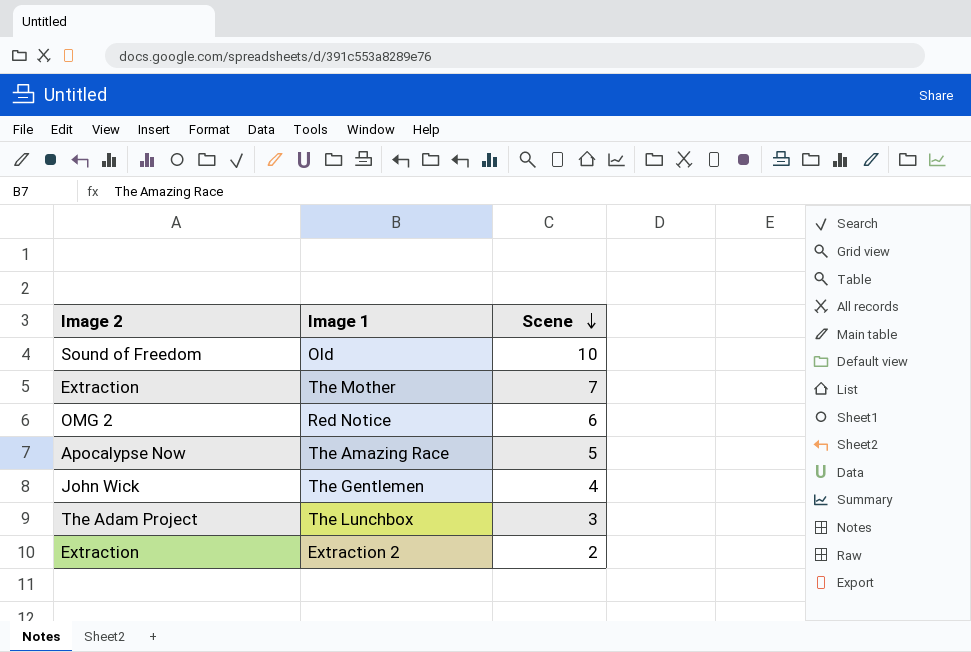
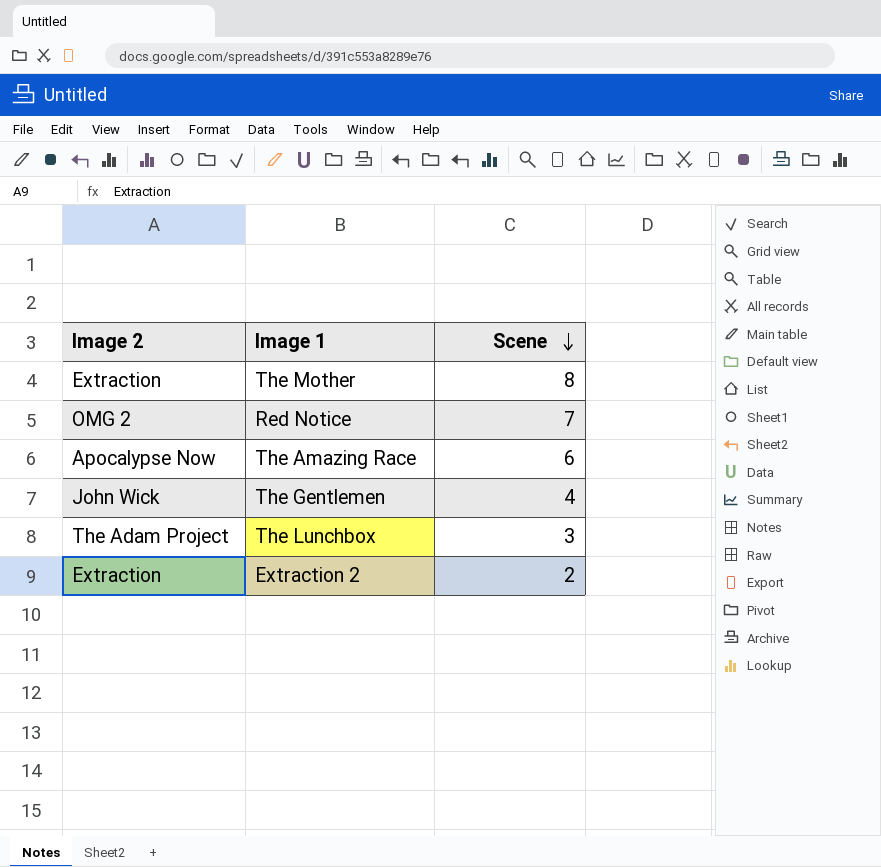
row Old: Sound of Freedom | 10 -> none
The Mother | Scene: 7 -> 8
Red Notice | Scene: 6 -> 7
The Amazing Race | Scene: 5 -> 6

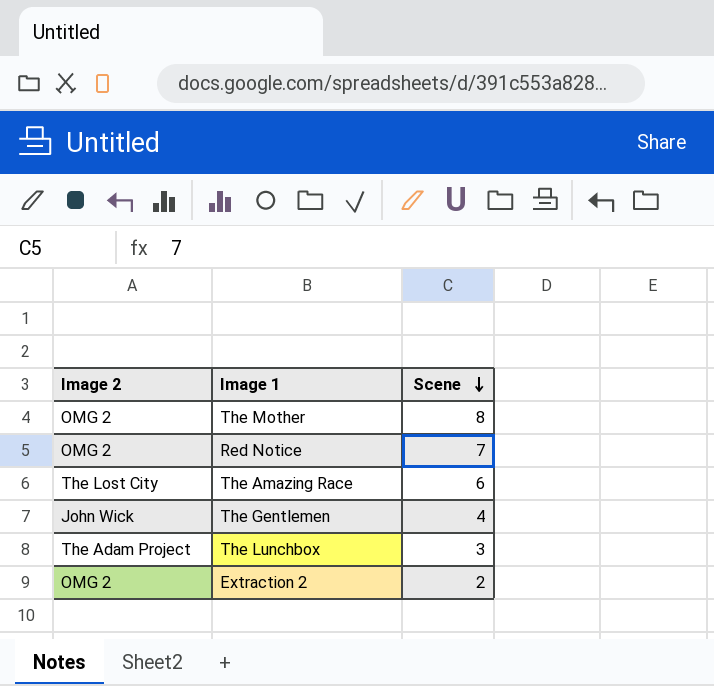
The Mother | Image 2: Extraction -> OMG 2
The Amazing Race | Image 2: Apocalypse Now -> The Lost City
Extraction 2 | Image 2: Extraction -> OMG 2

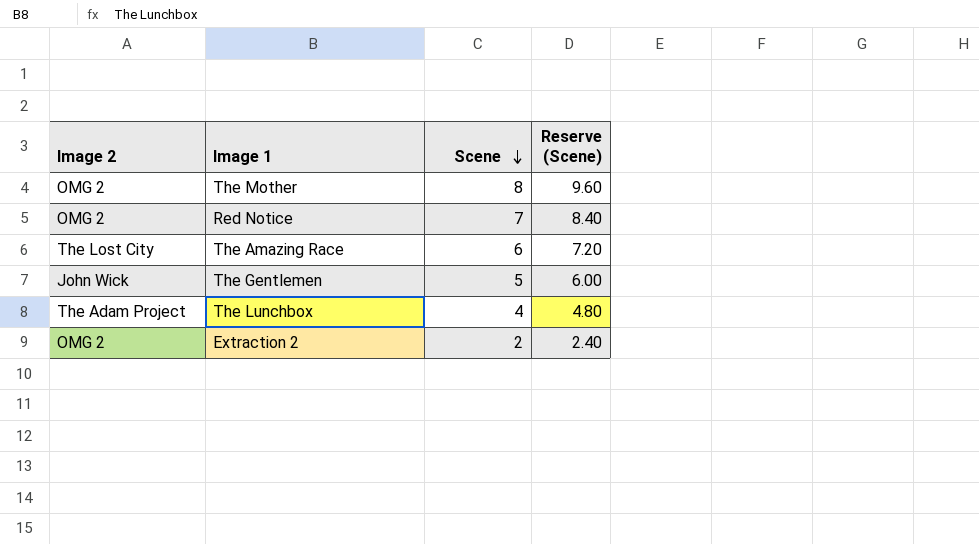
column Reserve (Scene) | formula: none -> [Scene] * 1.2
The Gentlemen | Scene: 4 -> 5
The Lunchbox | Scene: 3 -> 4

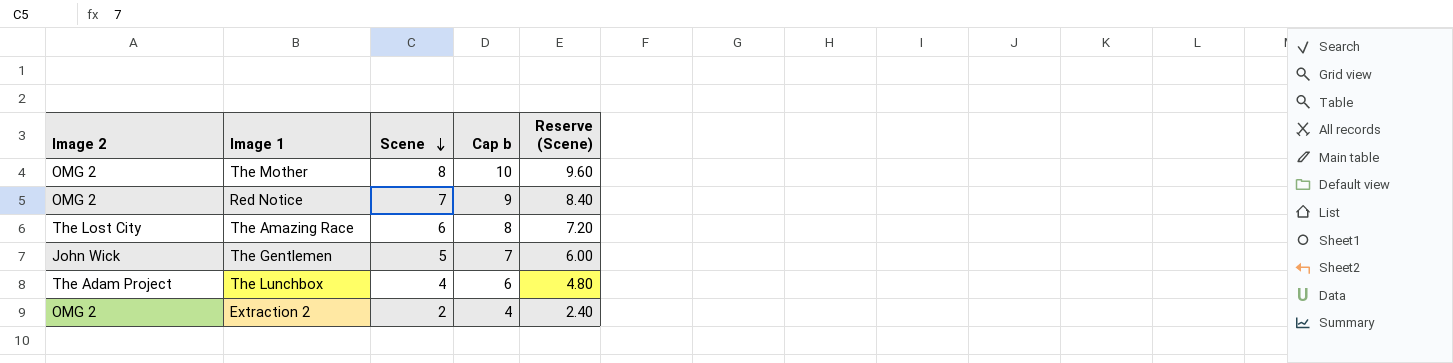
column Cap b | formula: none -> [Scene] + 2

